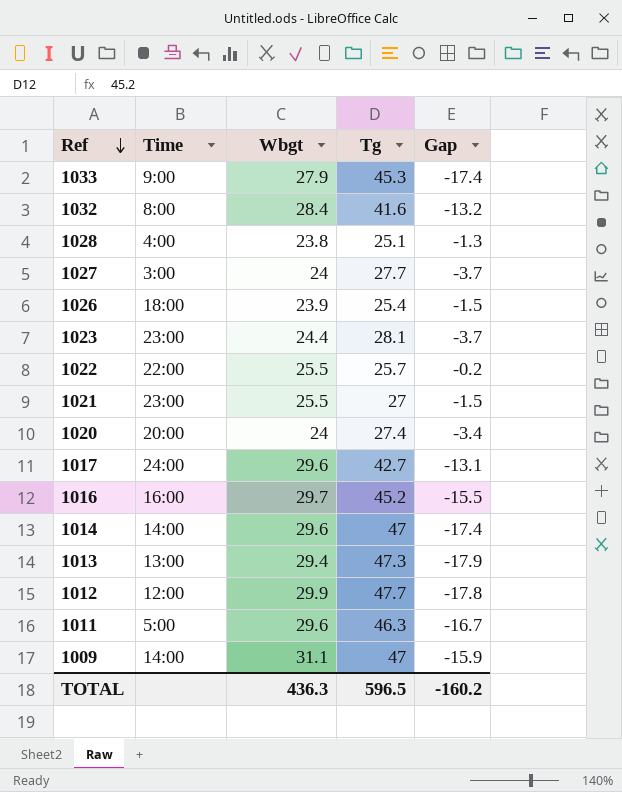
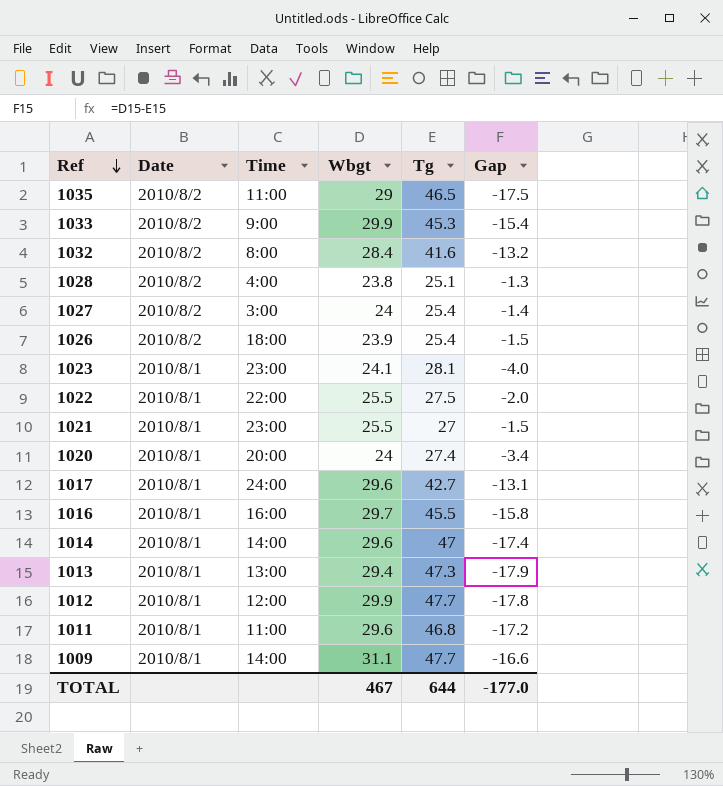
column Date | position: none -> 2
row 1035: none -> 2010/8/2 | 11:00 | 29 | 46.5 | -17.5
1033 | Wbgt: 27.9 -> 29.9
1033 | Gap: -17.4 -> -15.4
1027 | Tg: 27.7 -> 25.4
1027 | Gap: -3.7 -> -1.4
1023 | Wbgt: 24.4 -> 24.1
1023 | Gap: -3.7 -> -4.0
1022 | Tg: 25.7 -> 27.5
1022 | Gap: -0.2 -> -2.0
1016 | Tg: 45.2 -> 45.5
1016 | Gap: -15.5 -> -15.8
1011 | Time: 5:00 -> 11:00
1011 | Tg: 46.3 -> 46.8
1011 | Gap: -16.7 -> -17.2
1009 | Tg: 47 -> 47.7
1009 | Gap: -15.9 -> -16.6
TOTAL | Wbgt: 436.3 -> 467
TOTAL | Tg: 596.5 -> 644
TOTAL | Gap: -160.2 -> -177.0

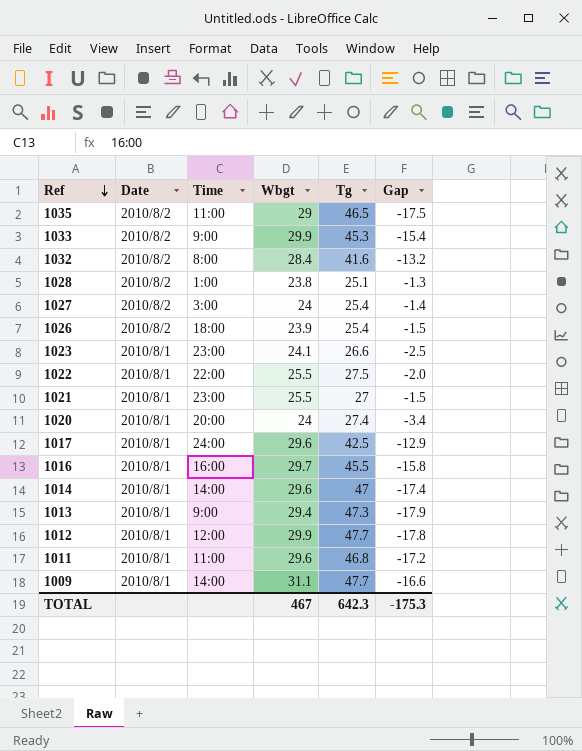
1028 | Time: 4:00 -> 1:00
1023 | Tg: 28.1 -> 26.6
1023 | Gap: -4.0 -> -2.5
1017 | Tg: 42.7 -> 42.5
1017 | Gap: -13.1 -> -12.9
1013 | Time: 13:00 -> 9:00
TOTAL | Tg: 644 -> 642.3
TOTAL | Gap: -177.0 -> -175.3

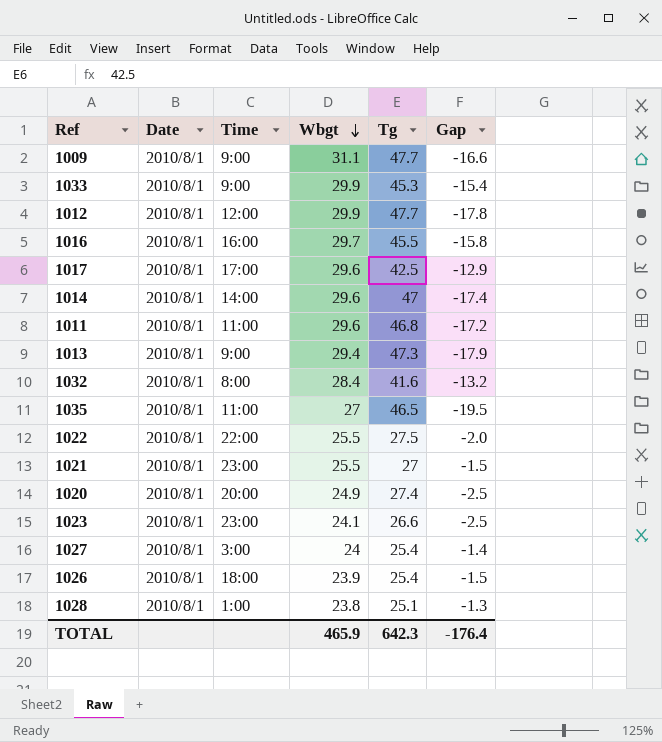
row order: Ref descending -> Wbgt descending
1009 | Time: 14:00 -> 9:00
1033 | Date: 2010/8/2 -> 2010/8/1
1017 | Time: 24:00 -> 17:00
1032 | Date: 2010/8/2 -> 2010/8/1
1035 | Date: 2010/8/2 -> 2010/8/1
1035 | Wbgt: 29 -> 27
1035 | Gap: -17.5 -> -19.5
1020 | Wbgt: 24 -> 24.9
1020 | Gap: -3.4 -> -2.5
1027 | Date: 2010/8/2 -> 2010/8/1
1026 | Date: 2010/8/2 -> 2010/8/1
1028 | Date: 2010/8/2 -> 2010/8/1
TOTAL | Wbgt: 467 -> 465.9
TOTAL | Gap: -175.3 -> -176.4

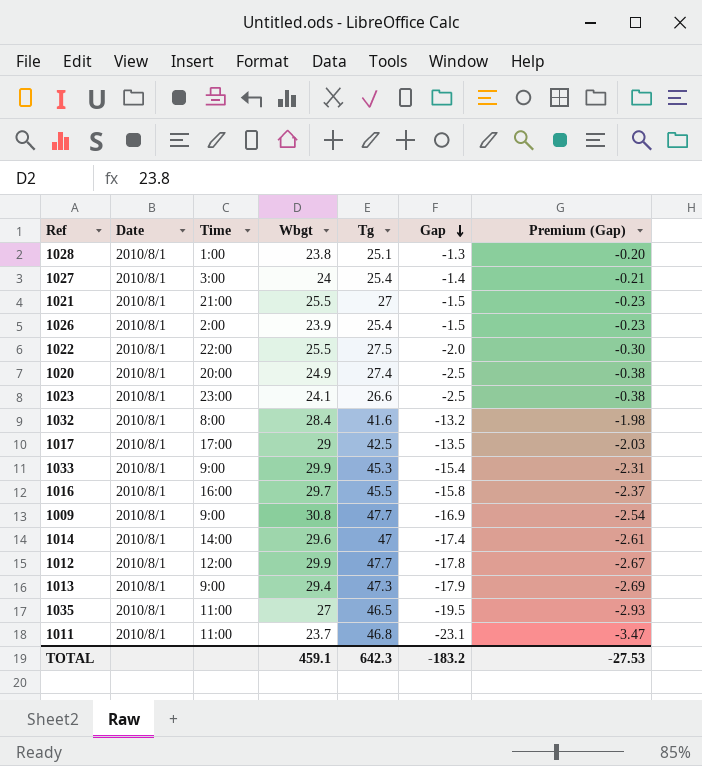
row order: Wbgt descending -> Gap descending
column Premium (Gap) | formula: none -> [Gap] * 0.15
1021 | Time: 23:00 -> 21:00
1026 | Time: 18:00 -> 2:00
1017 | Wbgt: 29.6 -> 29
1017 | Gap: -12.9 -> -13.5
1009 | Wbgt: 31.1 -> 30.8
1009 | Gap: -16.6 -> -16.9
1011 | Wbgt: 29.6 -> 23.7
1011 | Gap: -17.2 -> -23.1
TOTAL | Wbgt: 465.9 -> 459.1
TOTAL | Gap: -176.4 -> -183.2

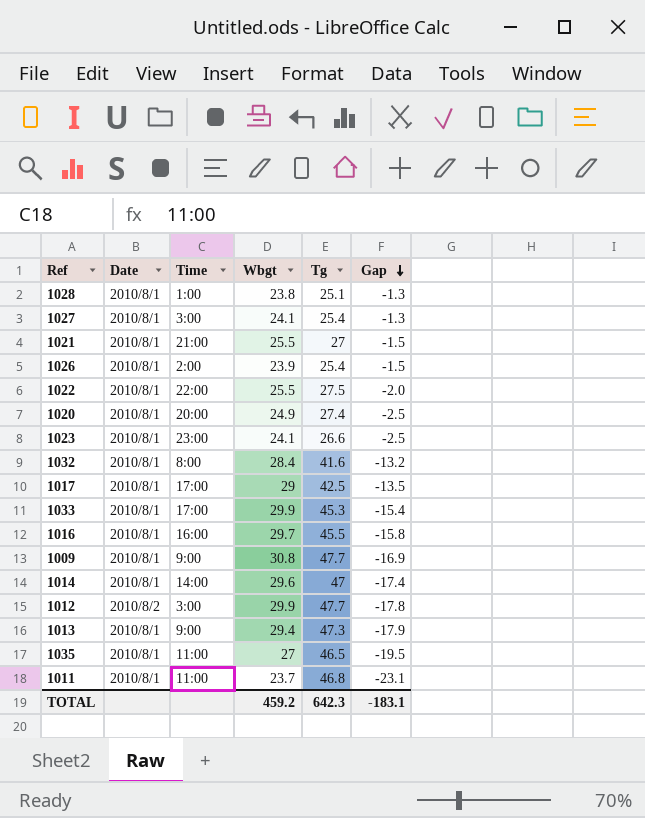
column Premium (Gap) | formula: [Gap] * 0.15 -> none
1027 | Wbgt: 24 -> 24.1
1027 | Gap: -1.4 -> -1.3
1033 | Time: 9:00 -> 17:00
1012 | Date: 2010/8/1 -> 2010/8/2
1012 | Time: 12:00 -> 3:00
TOTAL | Wbgt: 459.1 -> 459.2
TOTAL | Gap: -183.2 -> -183.1

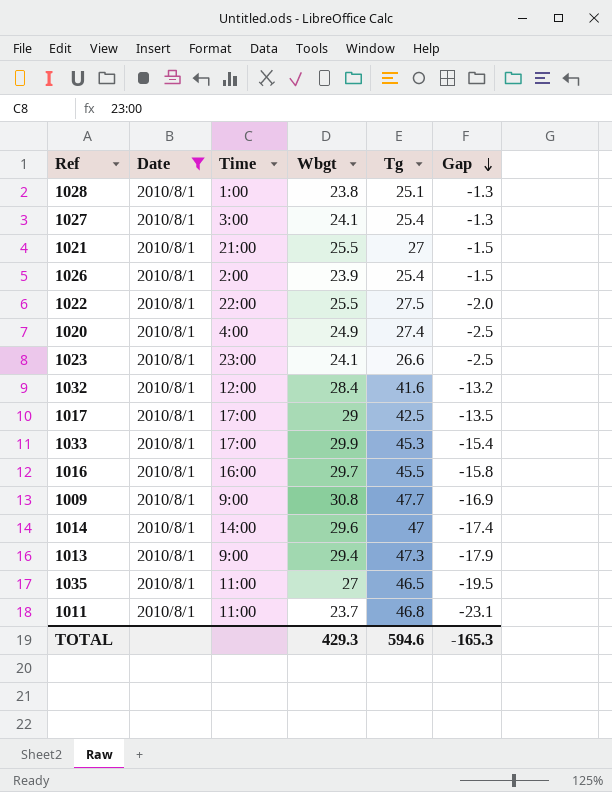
filter: none -> Date = 2010/8/1
1020 | Time: 20:00 -> 4:00
1032 | Time: 8:00 -> 12:00
TOTAL | Wbgt: 459.2 -> 429.3
TOTAL | Tg: 642.3 -> 594.6
TOTAL | Gap: -183.1 -> -165.3

